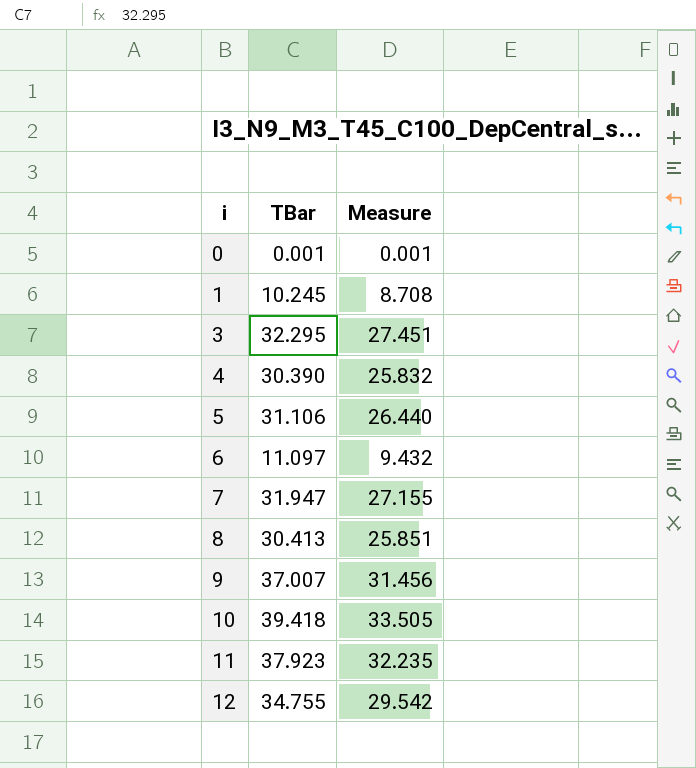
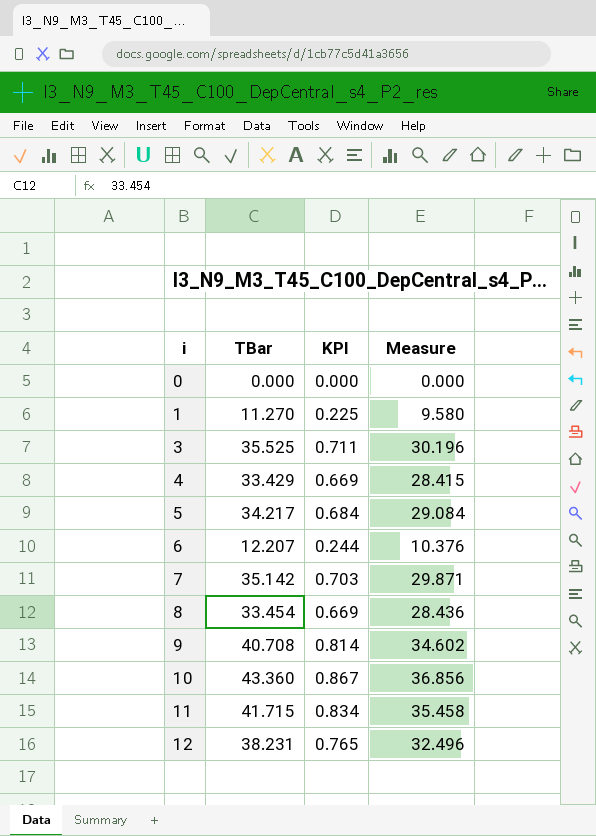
column KPI | formula: none -> [TBar] * 0.02
0 | TBar: 0.001 -> 0.000
0 | Measure: 0.001 -> 0.000
1 | TBar: 10.245 -> 11.270
1 | Measure: 8.708 -> 9.580
3 | TBar: 32.295 -> 35.525
3 | Measure: 27.451 -> 30.196
4 | TBar: 30.390 -> 33.429
4 | Measure: 25.832 -> 28.415
5 | TBar: 31.106 -> 34.217
5 | Measure: 26.440 -> 29.084
6 | TBar: 11.097 -> 12.207
6 | Measure: 9.432 -> 10.376
7 | TBar: 31.947 -> 35.142
7 | Measure: 27.155 -> 29.871
8 | TBar: 30.413 -> 33.454
8 | Measure: 25.851 -> 28.436
9 | TBar: 37.007 -> 40.708
9 | Measure: 31.456 -> 34.602
10 | TBar: 39.418 -> 43.360
10 | Measure: 33.505 -> 36.856
11 | TBar: 37.923 -> 41.715
11 | Measure: 32.235 -> 35.458
12 | TBar: 34.755 -> 38.231
12 | Measure: 29.542 -> 32.496

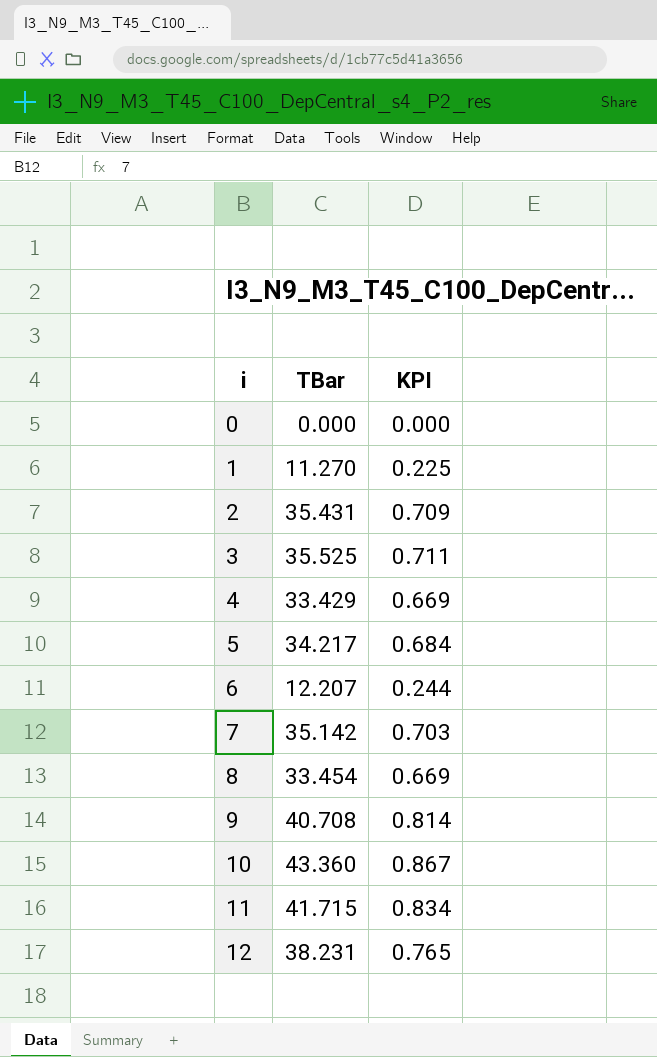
column Measure | formula: [TBar] * 0.85 -> none
row 2: none -> 35.431 | 0.709

